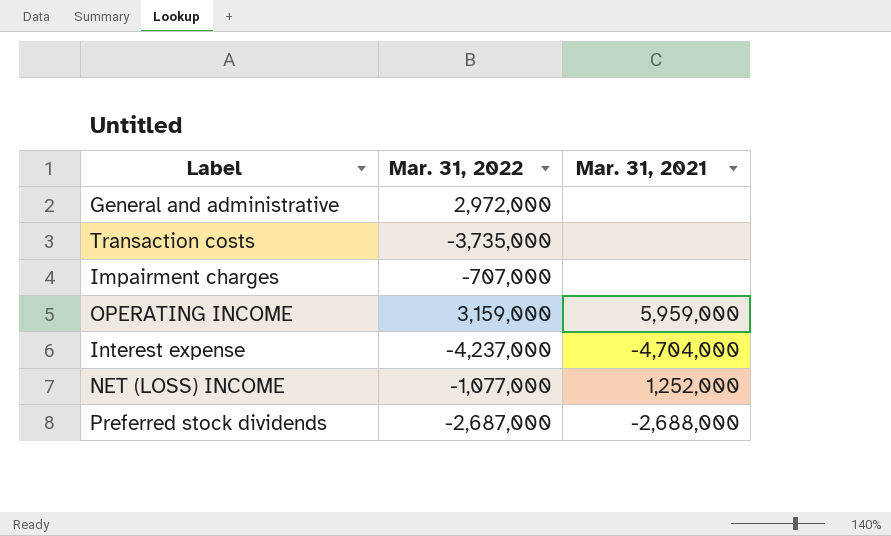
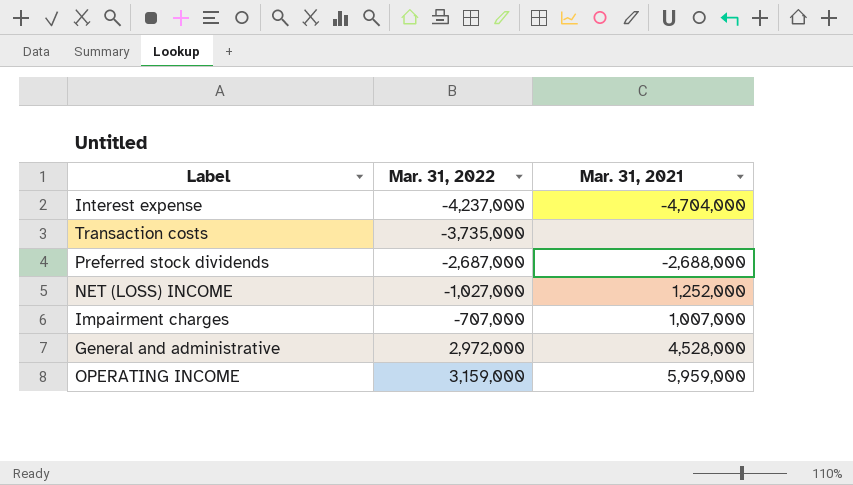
row order: none -> Mar. 31, 2022 ascending
NET (LOSS) INCOME | Mar. 31, 2022: -1,077,000 -> -1,027,000
Impairment charges | Mar. 31, 2021: none -> 1,007,000
General and administrative | Mar. 31, 2021: none -> 4,528,000

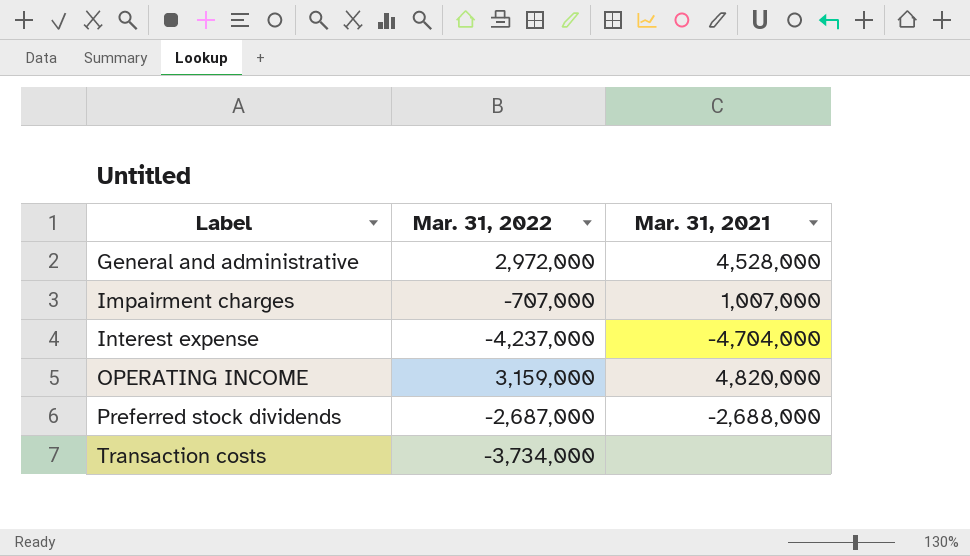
row order: Mar. 31, 2022 ascending -> Label ascending
row NET (LOSS) INCOME: -1,027,000 | 1,252,000 -> none
OPERATING INCOME | Mar. 31, 2021: 5,959,000 -> 4,820,000
Transaction costs | Mar. 31, 2022: -3,735,000 -> -3,734,000

